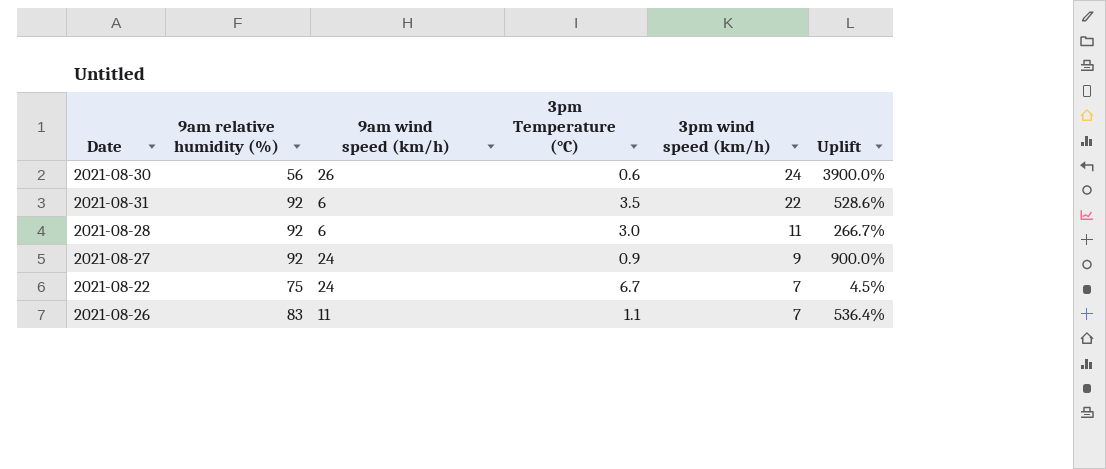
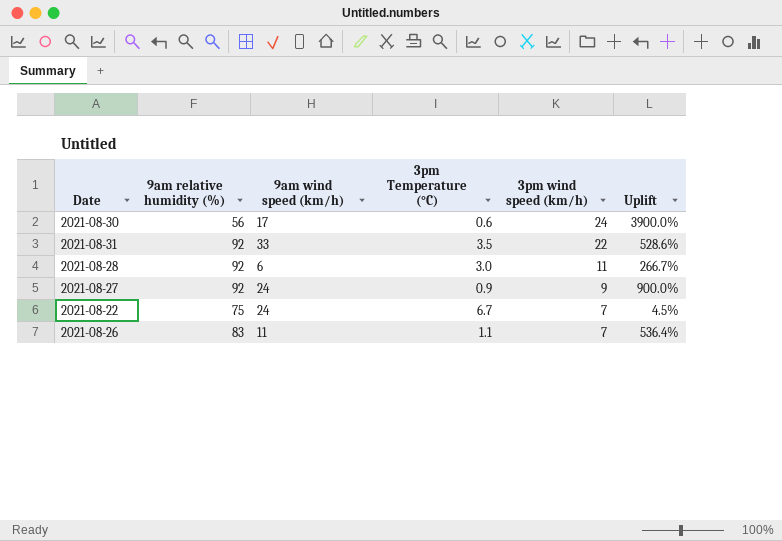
2021-08-30 | 9am wind speed (km/h): 26 -> 17
2021-08-31 | 9am wind speed (km/h): 6 -> 33

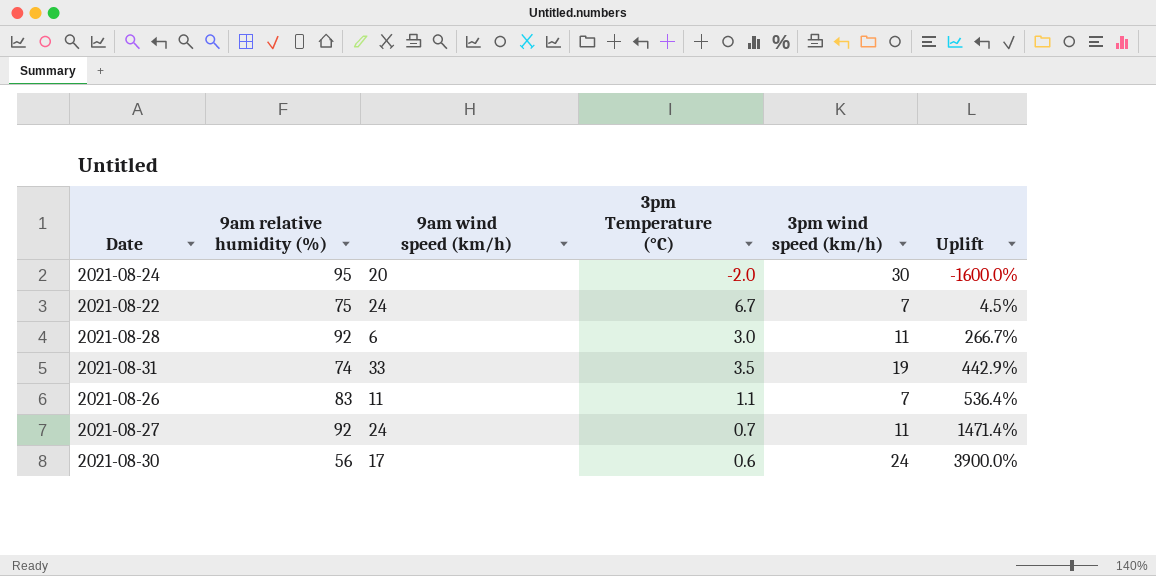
row order: 3pm wind speed (km/h) descending -> Uplift ascending
row 2021-08-24: none -> 95 | 20 | -2.0 | 30 | -1600.0%
2021-08-31 | 9am relative humidity (%): 92 -> 74
2021-08-31 | 3pm wind speed (km/h): 22 -> 19
2021-08-31 | Uplift: 528.6% -> 442.9%
2021-08-27 | 3pm Temperature (°C): 0.9 -> 0.7
2021-08-27 | 3pm wind speed (km/h): 9 -> 11
2021-08-27 | Uplift: 900.0% -> 1471.4%

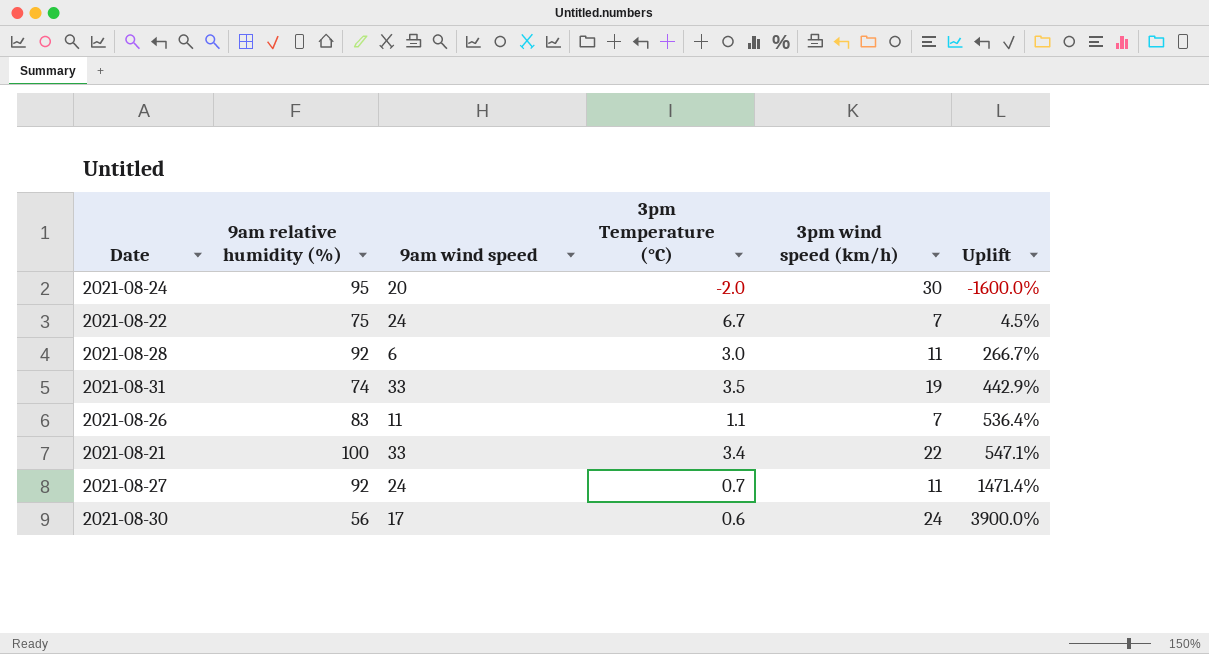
column name: 9am wind speed (km/h) -> 9am wind speed
row 2021-08-21: none -> 100 | 33 | 3.4 | 22 | 547.1%

